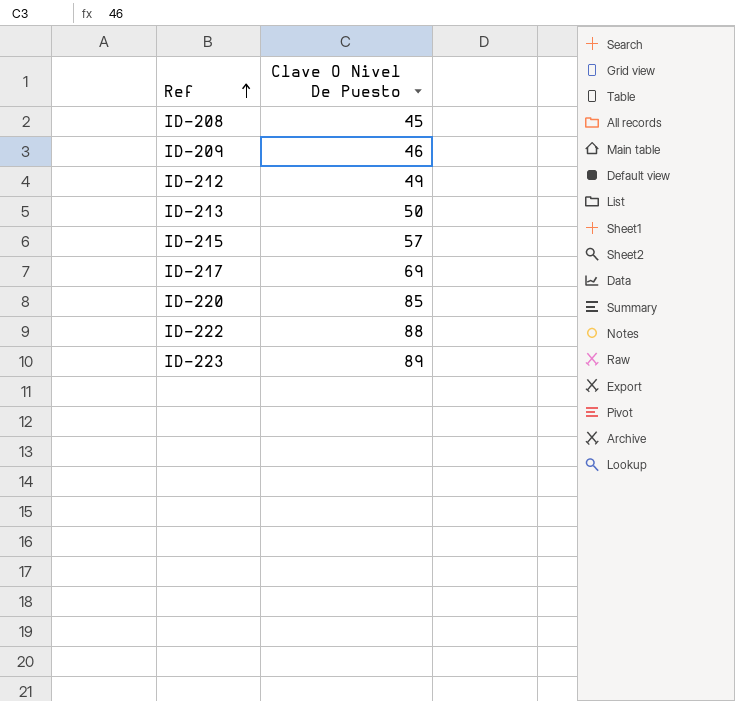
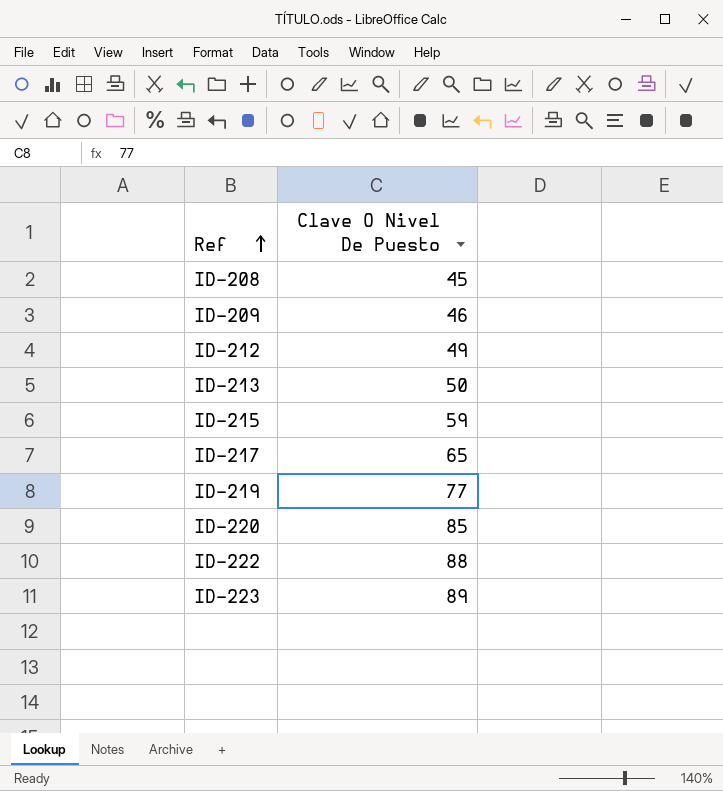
ID-215 | Clave O Nivel De Puesto: 57 -> 59
ID-217 | Clave O Nivel De Puesto: 69 -> 65
row ID-219: none -> 77

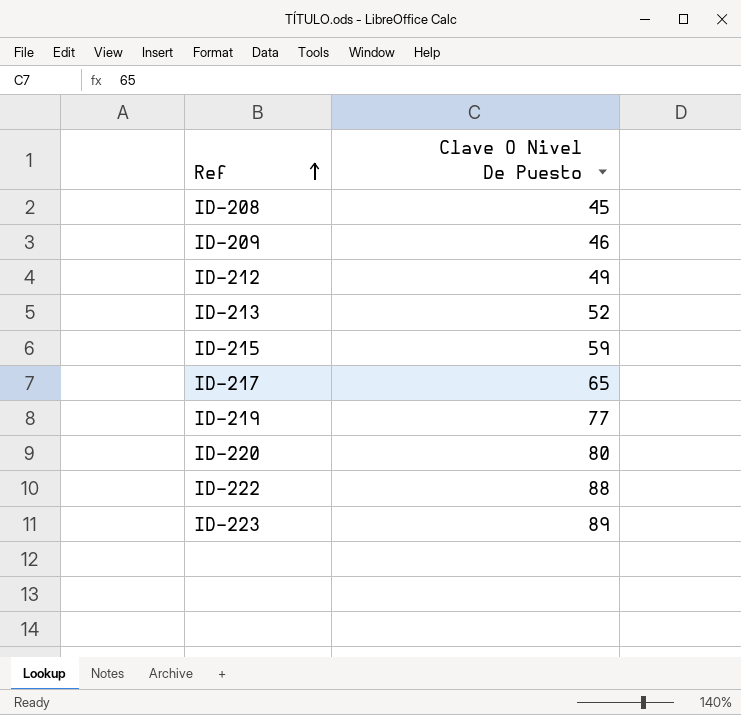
ID-213 | Clave O Nivel De Puesto: 50 -> 52
ID-220 | Clave O Nivel De Puesto: 85 -> 80

